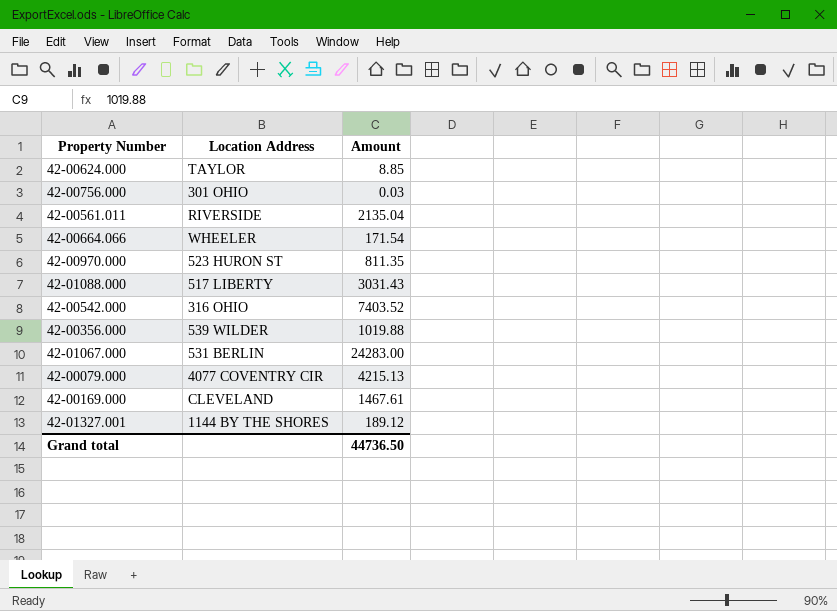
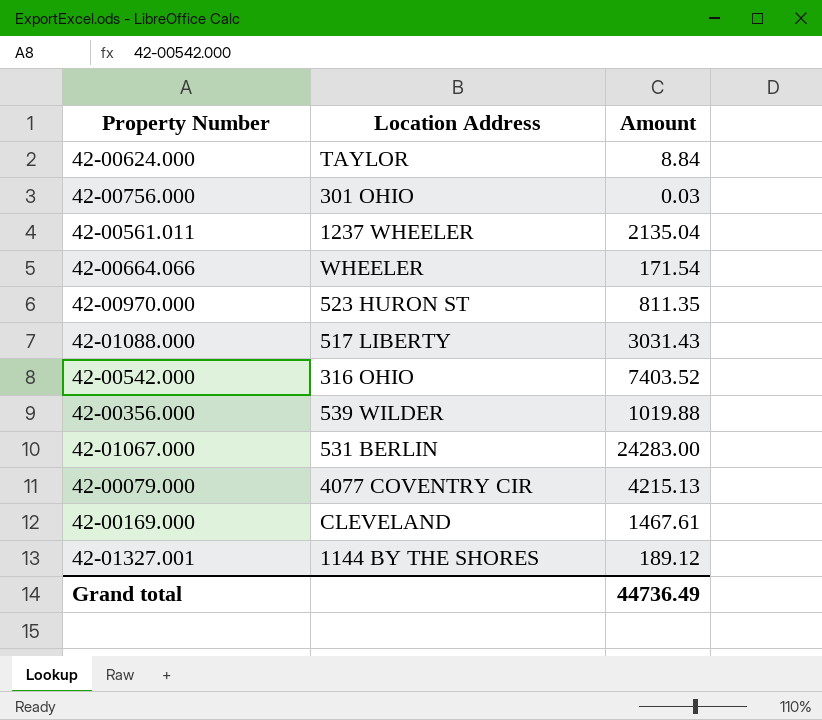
42-00624.000 | Amount: 8.85 -> 8.84
42-00561.011 | Location Address: RIVERSIDE -> 1237 WHEELER
Grand total | Amount: 44736.50 -> 44736.49

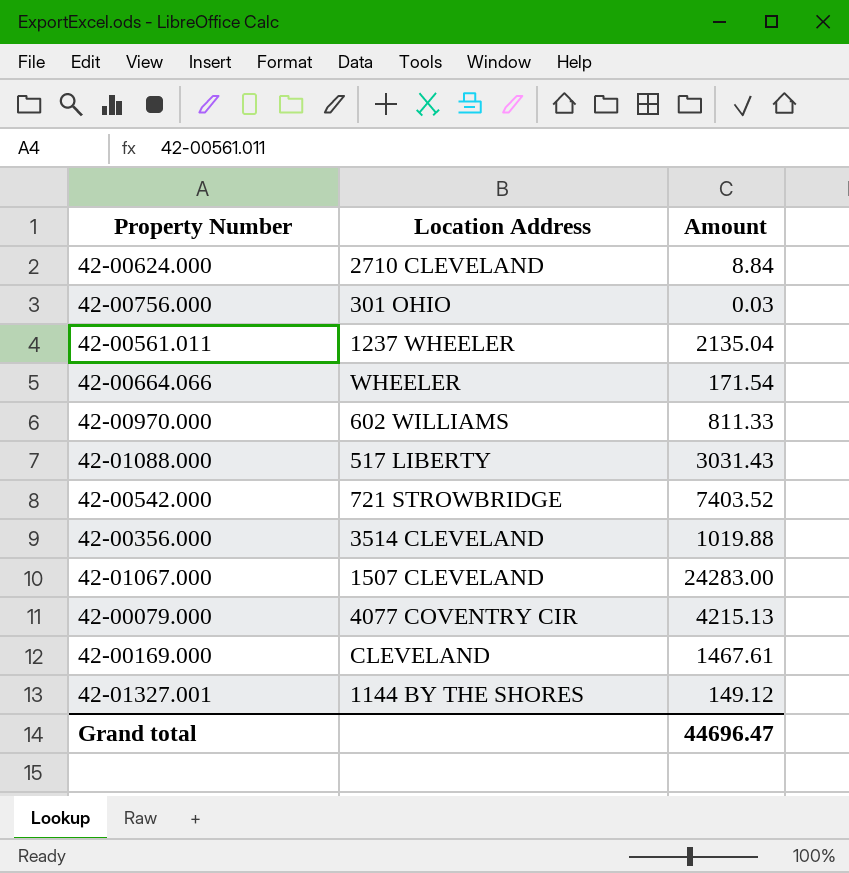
42-00624.000 | Location Address: TAYLOR -> 2710 CLEVELAND
42-00970.000 | Location Address: 523 HURON ST -> 602 WILLIAMS
42-00970.000 | Amount: 811.35 -> 811.33
42-00542.000 | Location Address: 316 OHIO -> 721 STROWBRIDGE
42-00356.000 | Location Address: 539 WILDER -> 3514 CLEVELAND
42-01067.000 | Location Address: 531 BERLIN -> 1507 CLEVELAND
42-01327.001 | Amount: 189.12 -> 149.12
Grand total | Amount: 44736.49 -> 44696.47

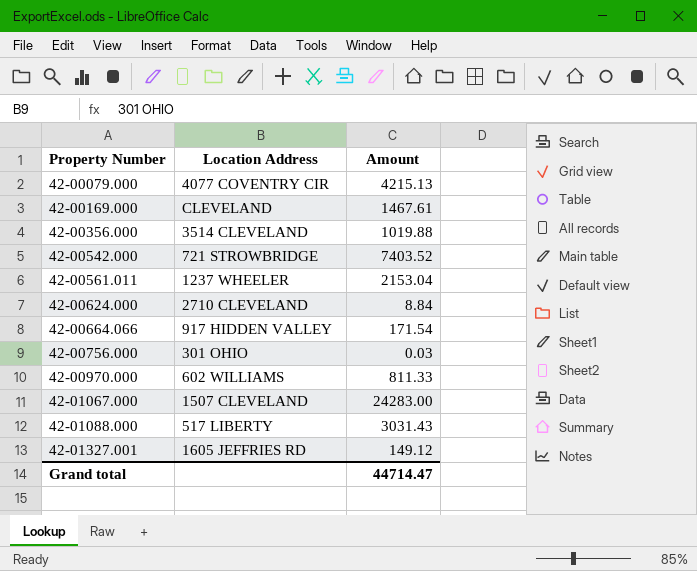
row order: none -> Property Number ascending
42-00561.011 | Amount: 2135.04 -> 2153.04
42-00664.066 | Location Address: WHEELER -> 917 HIDDEN VALLEY
42-01327.001 | Location Address: 1144 BY THE SHORES -> 1605 JEFFRIES RD
Grand total | Amount: 44696.47 -> 44714.47

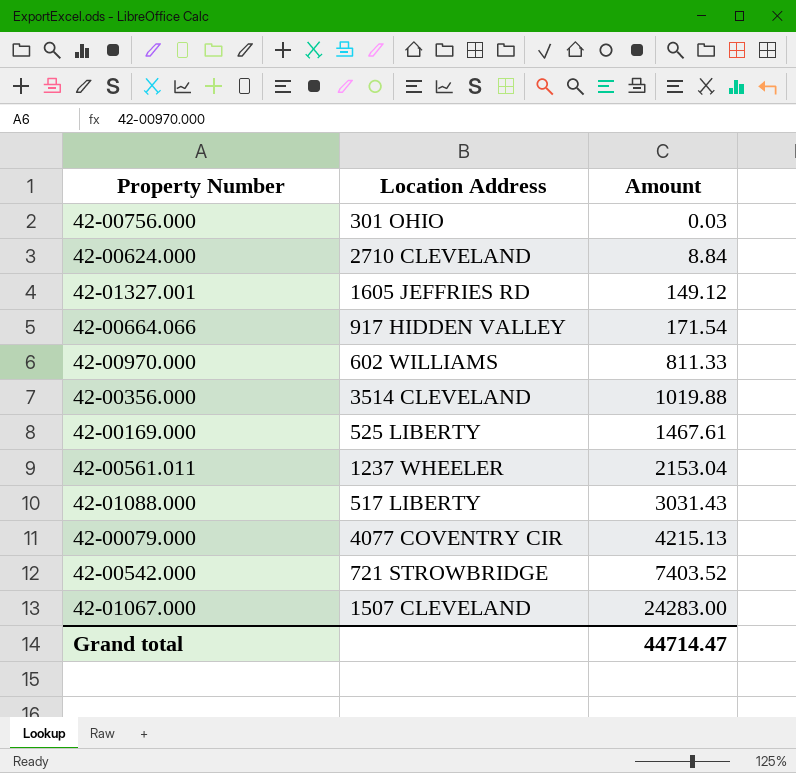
row order: Property Number ascending -> Amount ascending
42-00169.000 | Location Address: CLEVELAND -> 525 LIBERTY

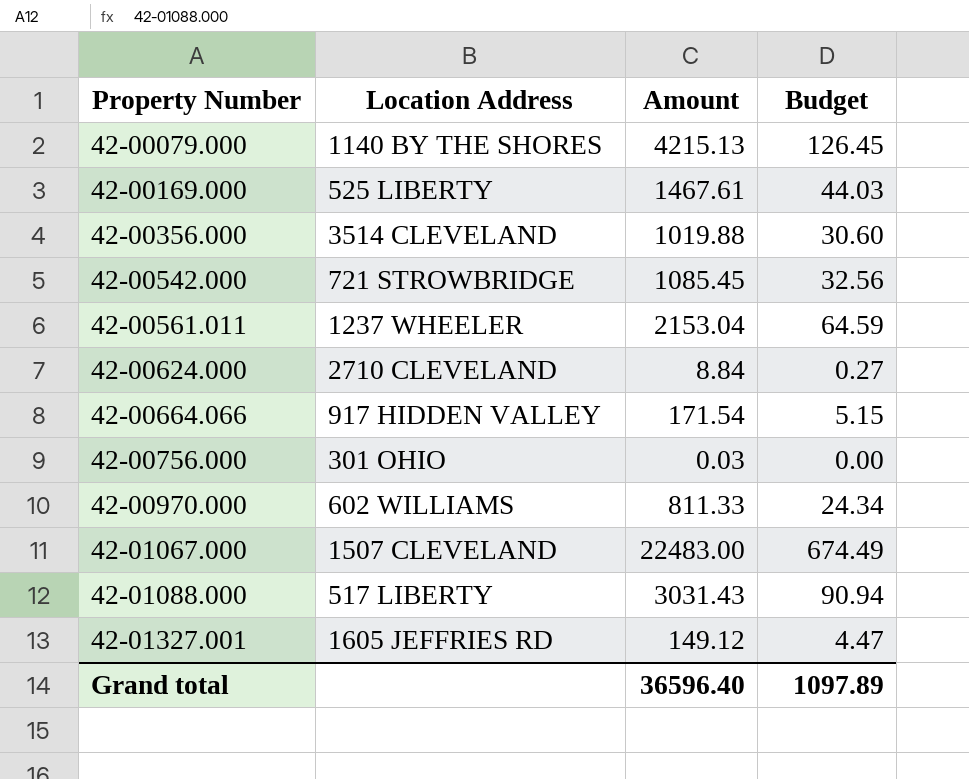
row order: Amount ascending -> Property Number ascending
column Budget | formula: none -> [Amount] * 0.03
42-00079.000 | Location Address: 4077 COVENTRY CIR -> 1140 BY THE SHORES
42-00542.000 | Amount: 7403.52 -> 1085.45
42-01067.000 | Amount: 24283.00 -> 22483.00
Grand total | Amount: 44714.47 -> 36596.40

